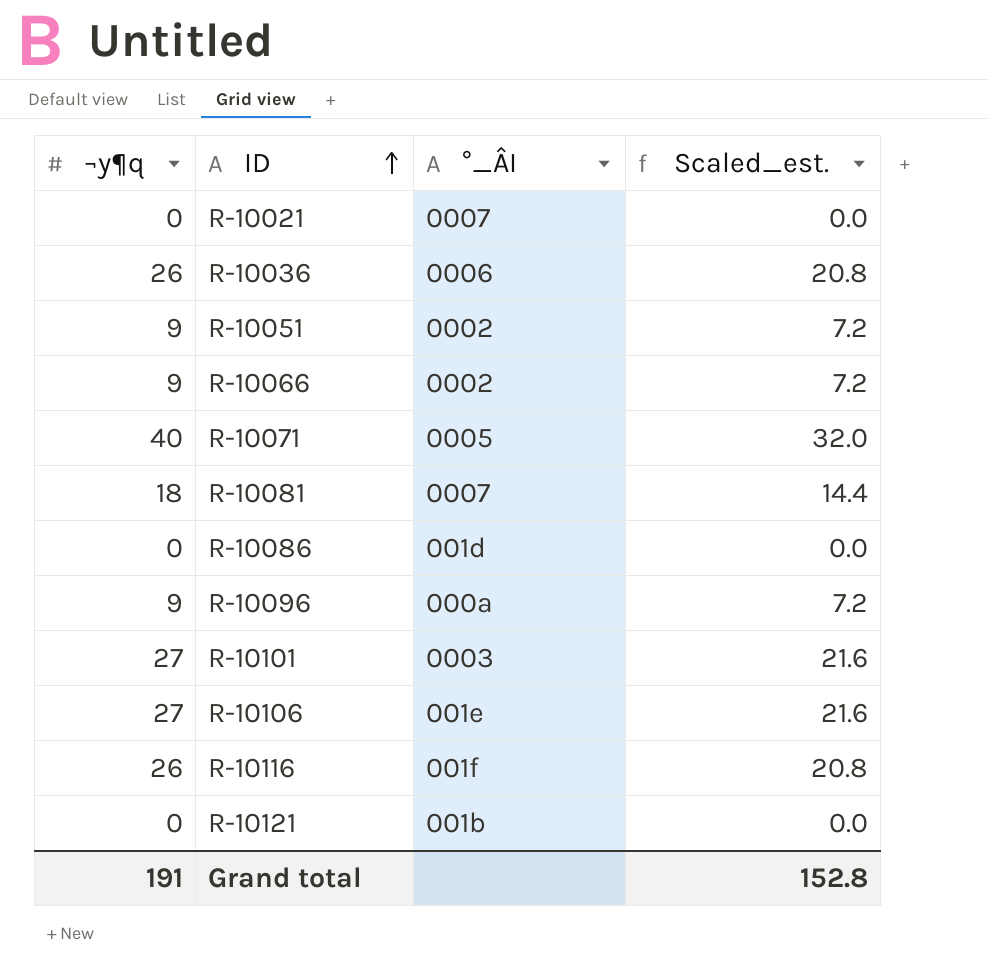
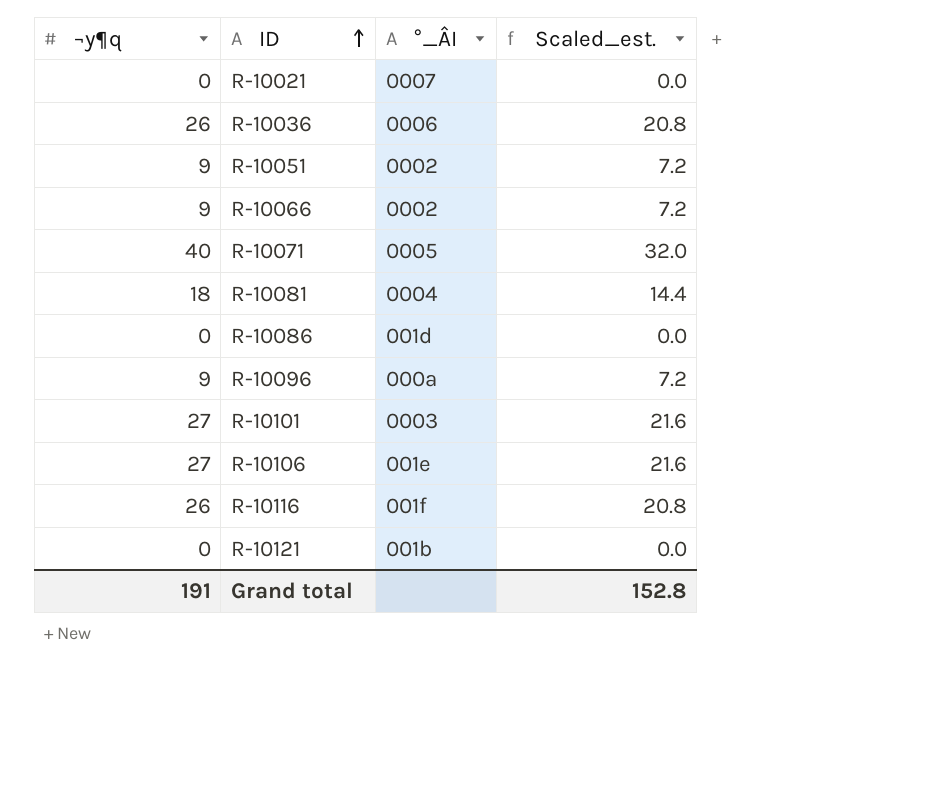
R-10081 | °_ÂI: 0007 -> 0004

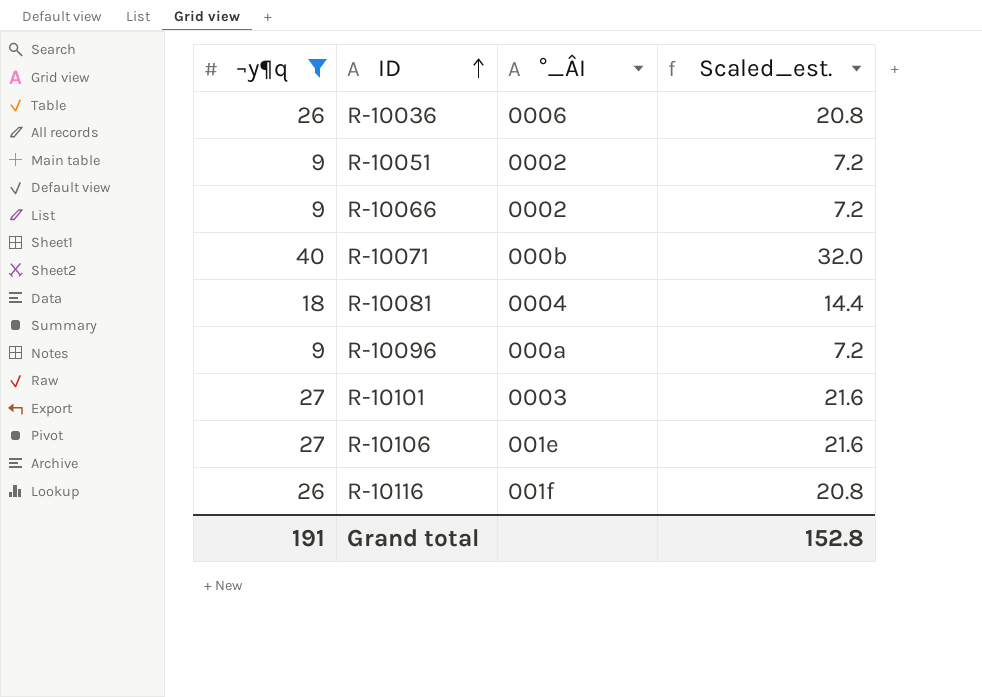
filter: none -> ¬y¶q != 0
R-10071 | °_ÂI: 0005 -> 000b

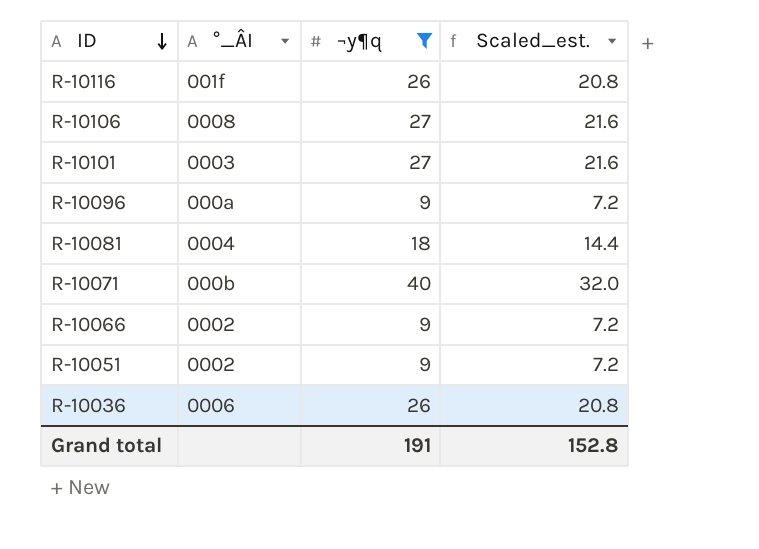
row order: ID ascending -> ID descending
column ¬y¶q | position: 1 -> 3
R-10106 | °_ÂI: 001e -> 0008

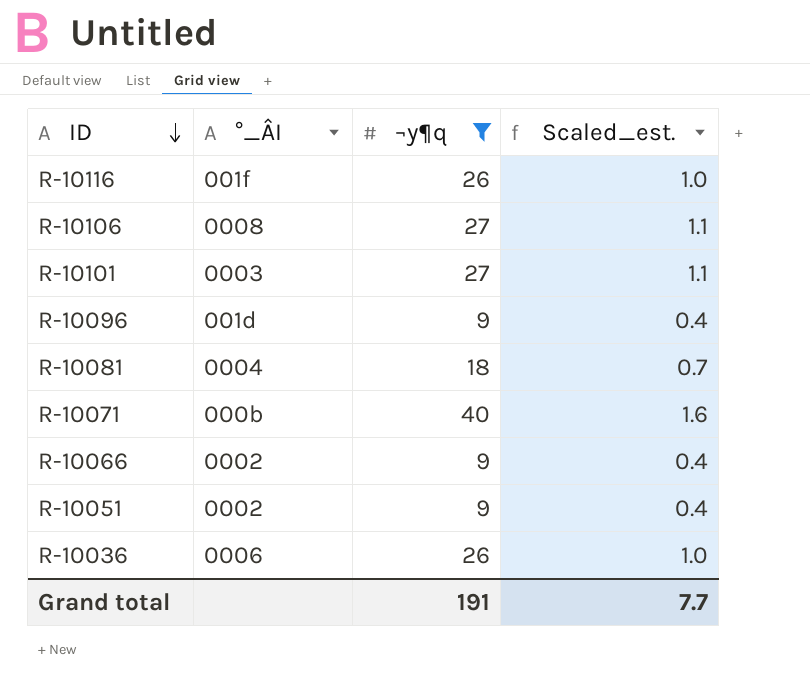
column Scaled_est. | formula: [¬y¶q] * 0.8 -> [¬y¶q] * 0.04
R-10096 | °_ÂI: 000a -> 001d
Grand total | Scaled_est.: 152.8 -> 7.7

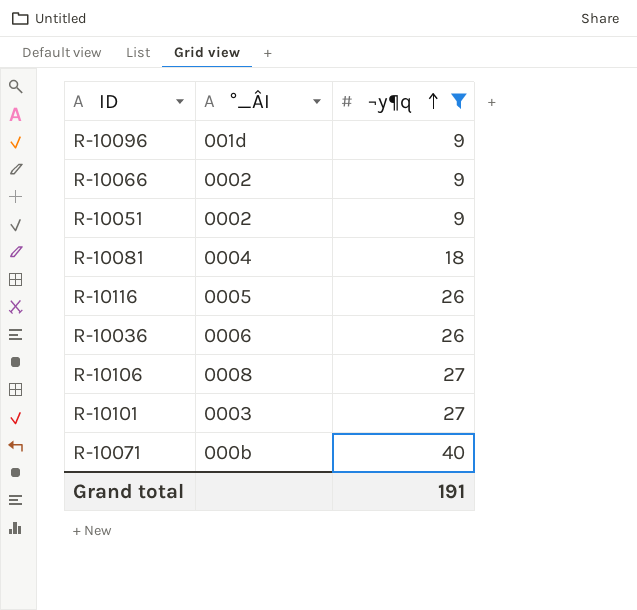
row order: ID descending -> ¬y¶q ascending
column Scaled_est. | formula: [¬y¶q] * 0.04 -> none
R-10116 | °_ÂI: 001f -> 0005

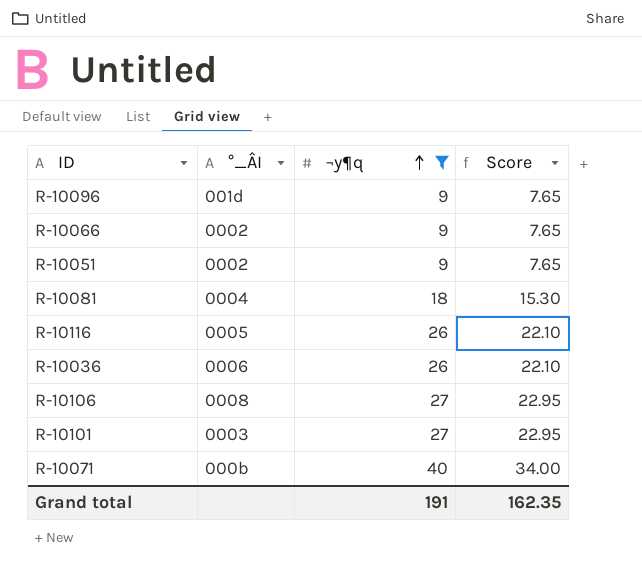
column Score | formula: none -> [¬y¶q] * 0.85

